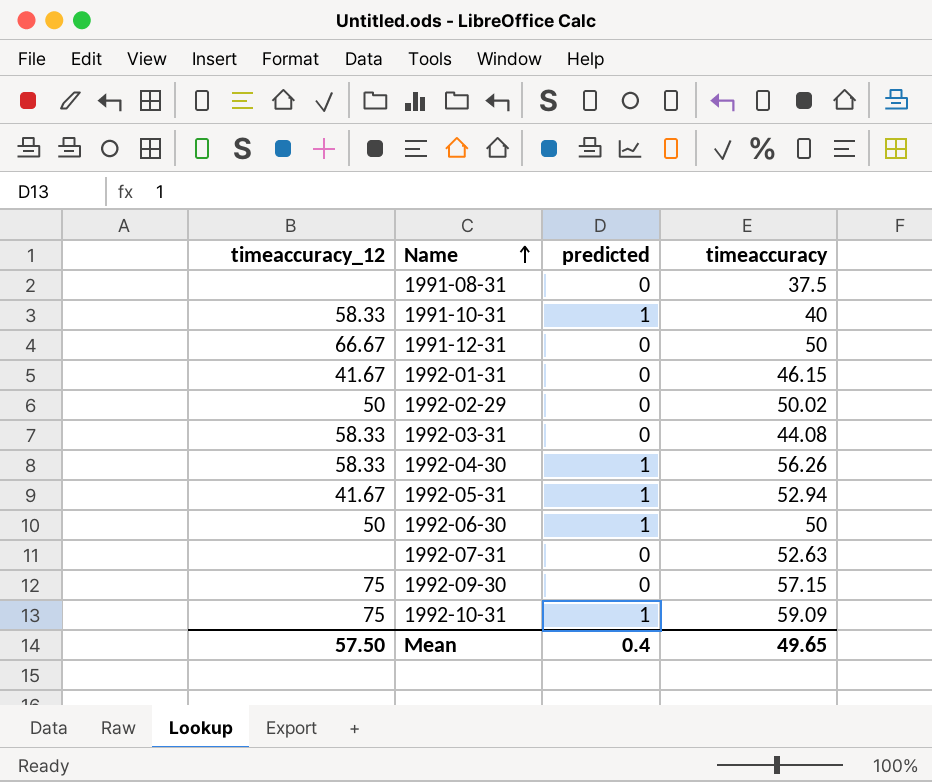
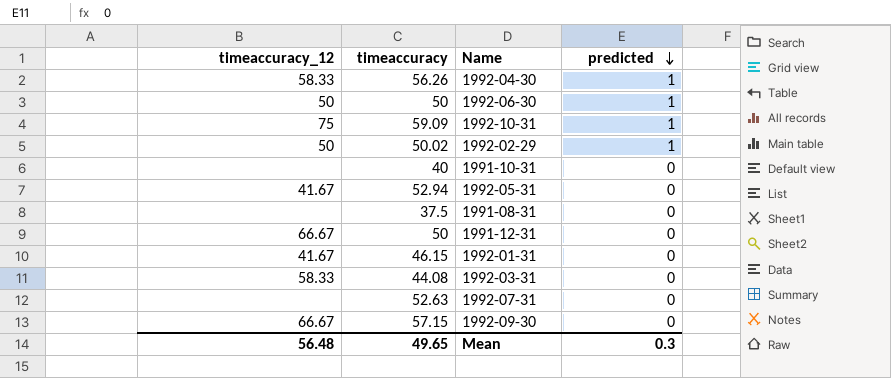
row order: Name ascending -> predicted descending
column timeaccuracy | position: 4 -> 2
1992-02-29 | predicted: 0 -> 1
1991-10-31 | timeaccuracy_12: 58.33 -> none
1991-10-31 | predicted: 1 -> 0
1992-05-31 | predicted: 1 -> 0
1992-09-30 | timeaccuracy_12: 75 -> 66.67
Mean | timeaccuracy_12: 57.50 -> 56.48
Mean | predicted: 0.4 -> 0.3

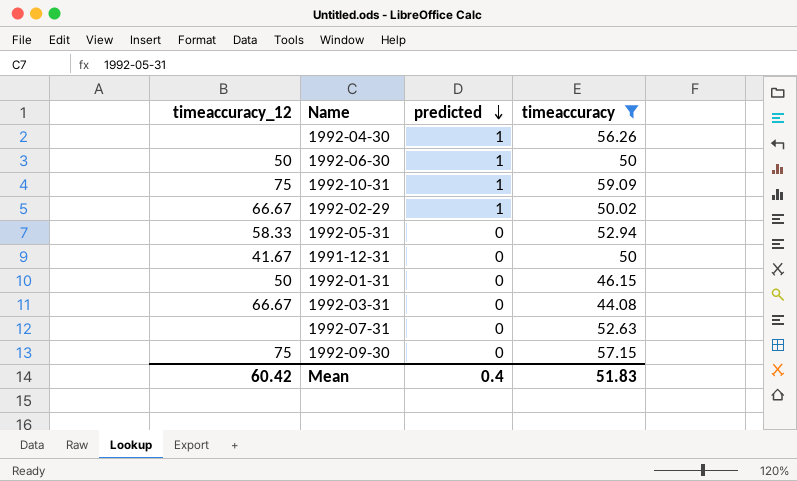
filter: none -> timeaccuracy >= 44.08
column timeaccuracy | position: 2 -> 4
1992-04-30 | timeaccuracy_12: 58.33 -> none
1992-02-29 | timeaccuracy_12: 50 -> 66.67
1992-05-31 | timeaccuracy_12: 41.67 -> 58.33
1991-12-31 | timeaccuracy_12: 66.67 -> 41.67
1992-01-31 | timeaccuracy_12: 41.67 -> 50
1992-03-31 | timeaccuracy_12: 58.33 -> 66.67
1992-09-30 | timeaccuracy_12: 66.67 -> 75
Mean | timeaccuracy_12: 56.48 -> 60.42
Mean | predicted: 0.3 -> 0.4
Mean | timeaccuracy: 49.65 -> 51.83

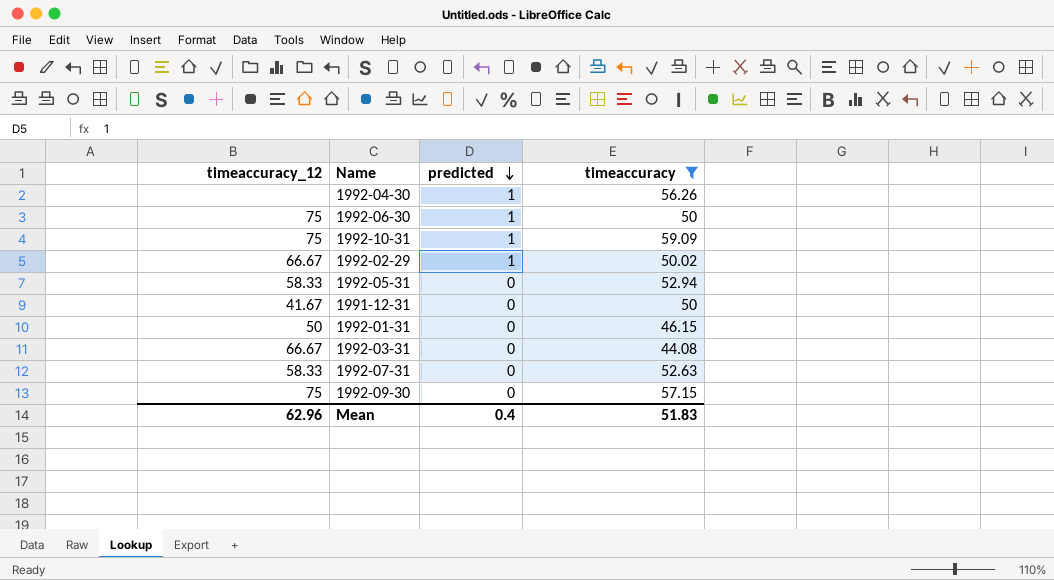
1992-06-30 | timeaccuracy_12: 50 -> 75
1992-07-31 | timeaccuracy_12: none -> 58.33
Mean | timeaccuracy_12: 60.42 -> 62.96

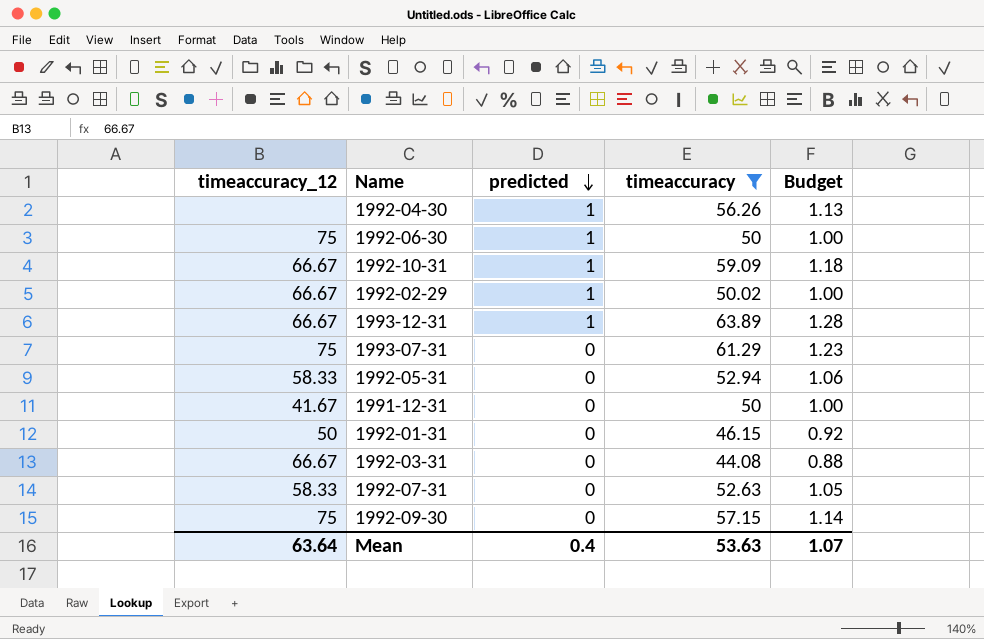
column Budget | formula: none -> [timeaccuracy] * 0.02
1992-10-31 | timeaccuracy_12: 75 -> 66.67
row 1993-12-31: none -> 66.67 | 1 | 63.89 | 1.28
row 1993-07-31: none -> 75 | 0 | 61.29 | 1.23
Mean | timeaccuracy_12: 62.96 -> 63.64
Mean | timeaccuracy: 51.83 -> 53.63

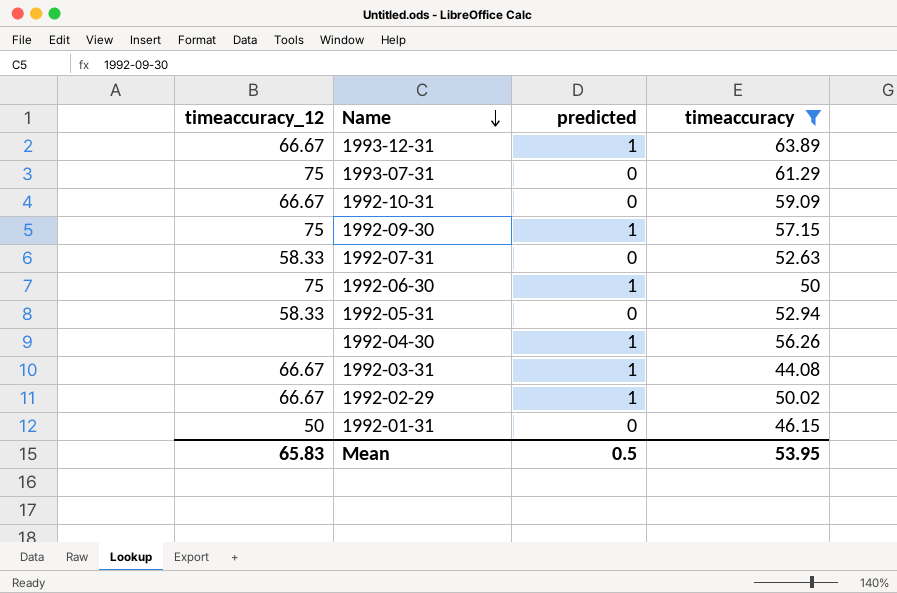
row order: predicted descending -> Name descending
column Budget | formula: [timeaccuracy] * 0.02 -> none
row 1991-12-31: 41.67 | 0 | 50 | 1.00 -> none
1992-10-31 | predicted: 1 -> 0
1992-09-30 | predicted: 0 -> 1
1992-03-31 | predicted: 0 -> 1
Mean | timeaccuracy_12: 63.64 -> 65.83
Mean | predicted: 0.4 -> 0.5
Mean | timeaccuracy: 53.63 -> 53.95

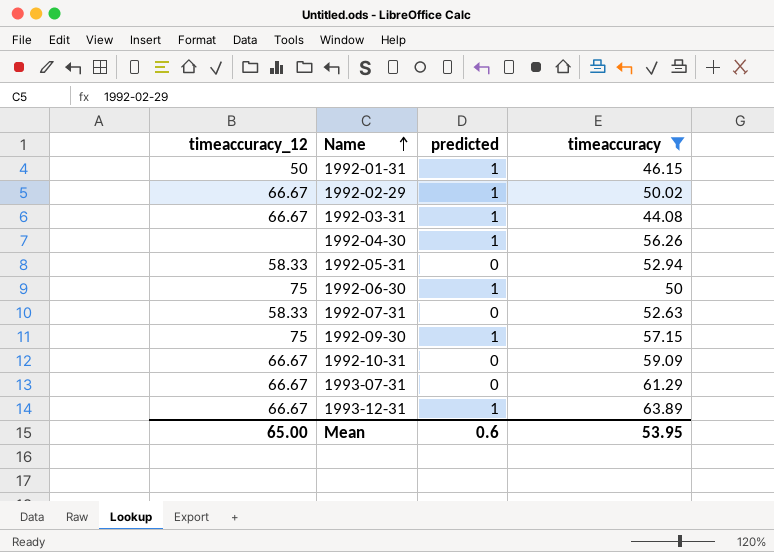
row order: Name descending -> Name ascending
1992-01-31 | predicted: 0 -> 1
1993-07-31 | timeaccuracy_12: 75 -> 66.67
Mean | timeaccuracy_12: 65.83 -> 65.00
Mean | predicted: 0.5 -> 0.6

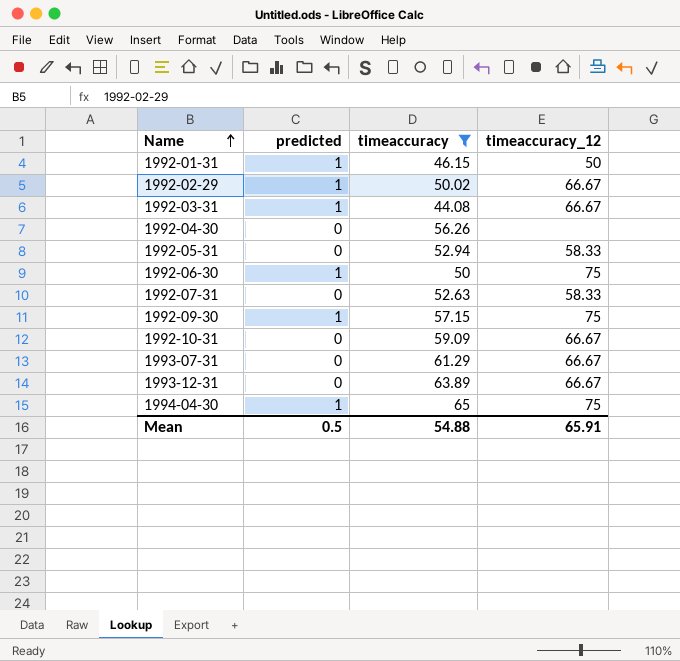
column timeaccuracy_12 | position: 1 -> 4
1992-04-30 | predicted: 1 -> 0
1993-12-31 | predicted: 1 -> 0
row 1994-04-30: none -> 1 | 65 | 75
Mean | predicted: 0.6 -> 0.5
Mean | timeaccuracy: 53.95 -> 54.88
Mean | timeaccuracy_12: 65.00 -> 65.91

